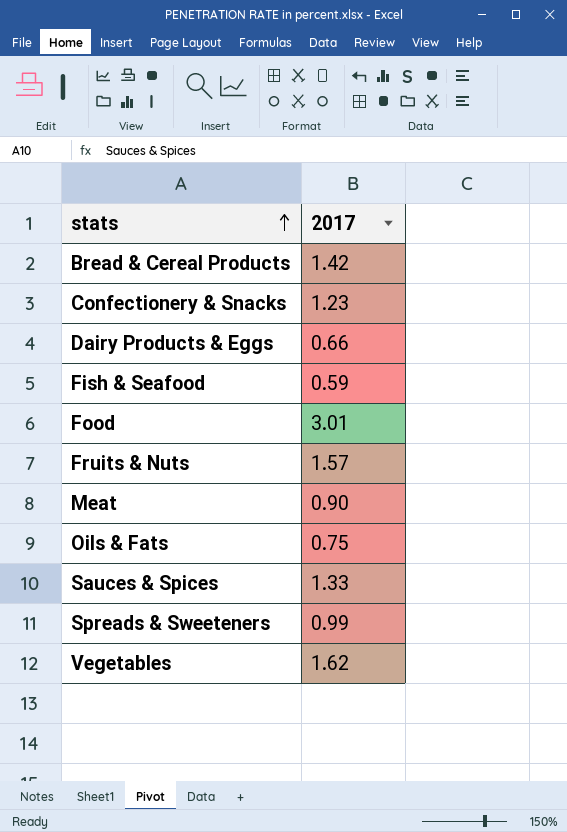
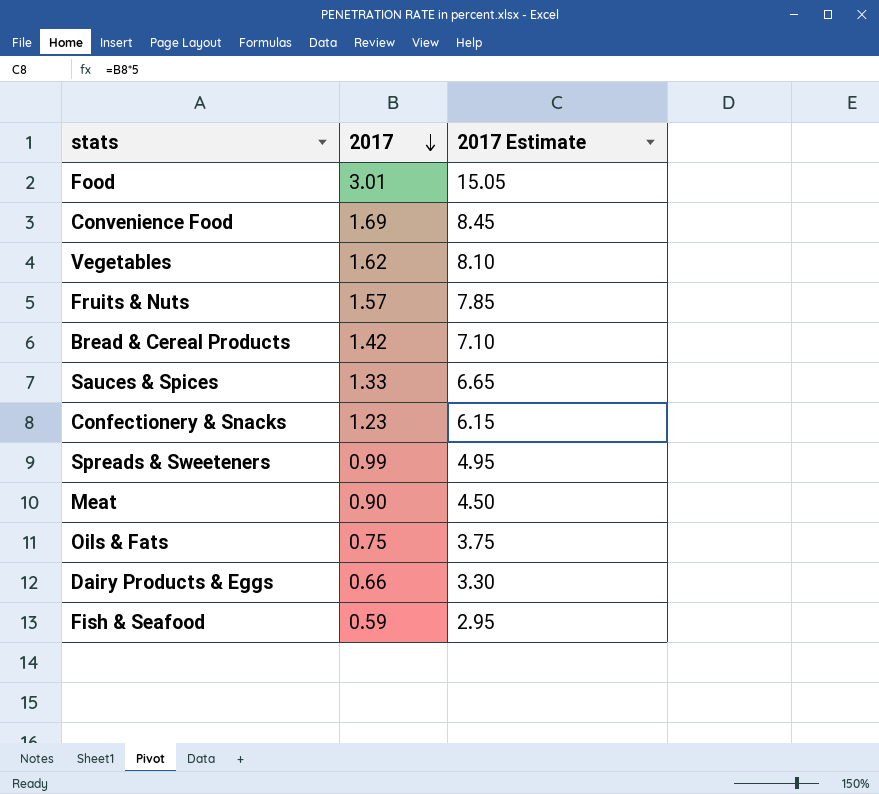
row order: stats ascending -> 2017 descending
column 2017 Estimate | formula: none -> [2017] * 5
row Convenience Food: none -> 1.69 | 8.45

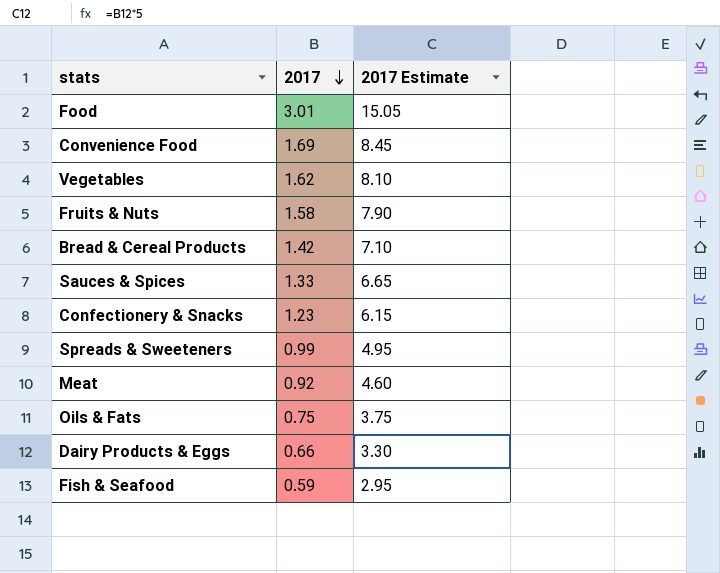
Fruits & Nuts | 2017: 1.57 -> 1.58
Fruits & Nuts | 2017 Estimate: 7.85 -> 7.90
Meat | 2017: 0.90 -> 0.92
Meat | 2017 Estimate: 4.50 -> 4.60

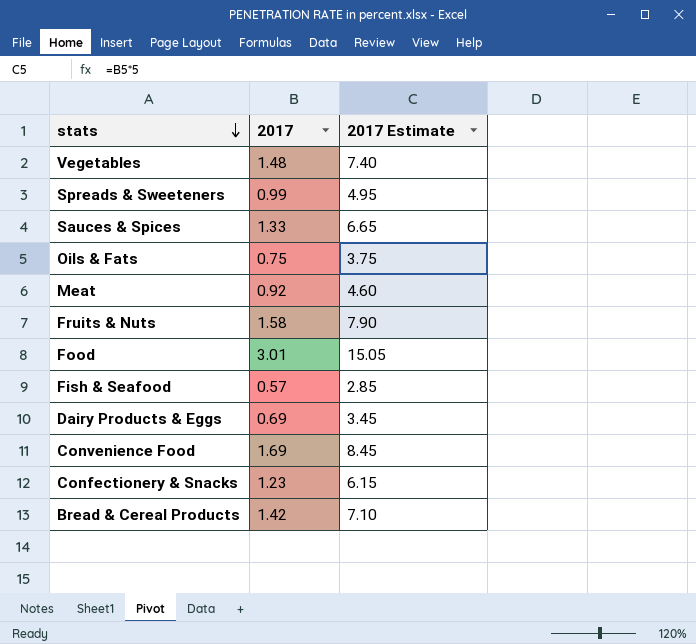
row order: 2017 descending -> stats descending
Vegetables | 2017: 1.62 -> 1.48
Vegetables | 2017 Estimate: 8.10 -> 7.40
Fish & Seafood | 2017: 0.59 -> 0.57
Fish & Seafood | 2017 Estimate: 2.95 -> 2.85
Dairy Products & Eggs | 2017: 0.66 -> 0.69
Dairy Products & Eggs | 2017 Estimate: 3.30 -> 3.45

